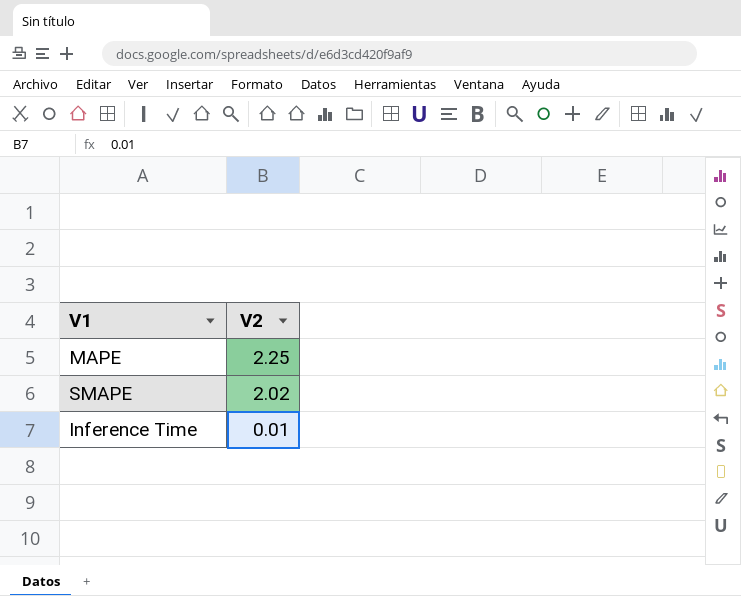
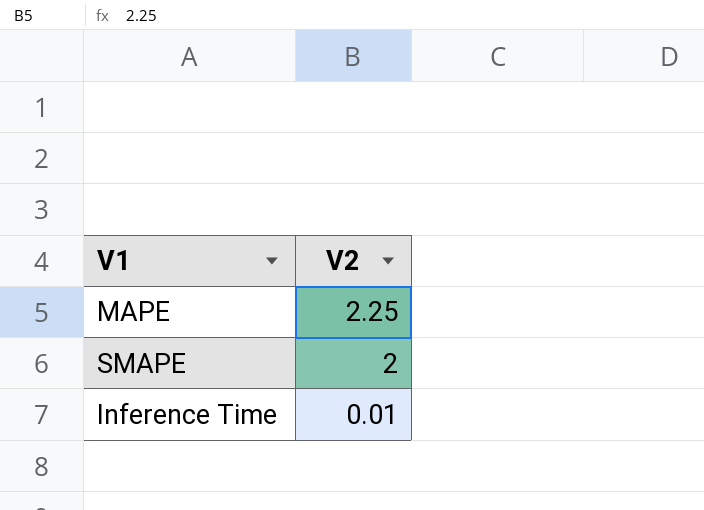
SMAPE | V2: 2.02 -> 2

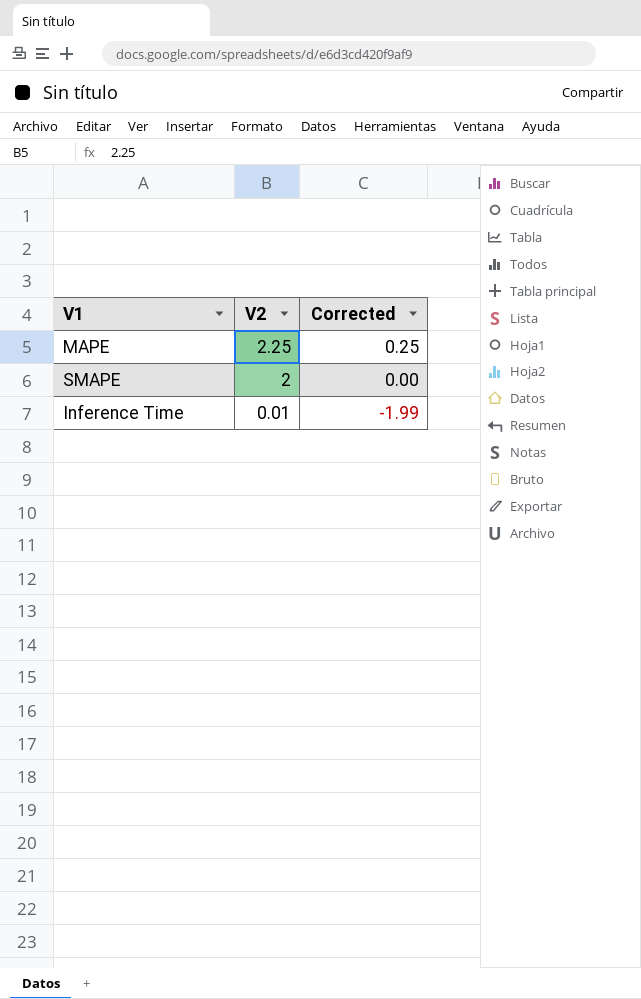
column Corrected | formula: none -> [V2] - 2

